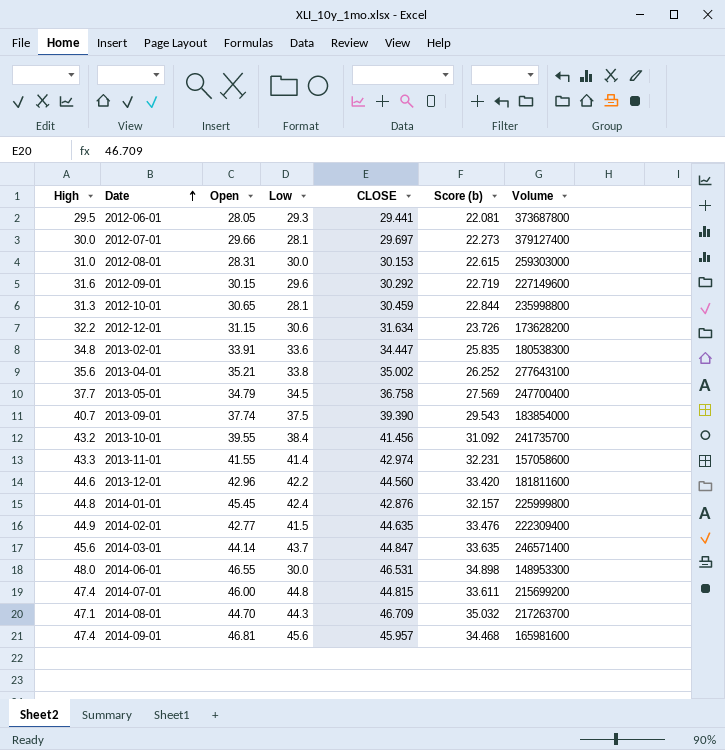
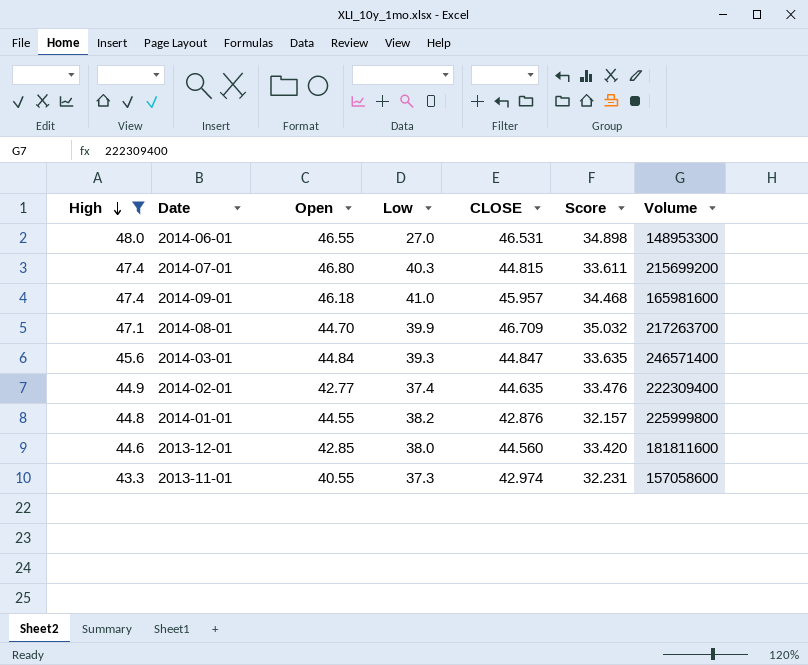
filter: none -> High >= 43.3
row order: Date ascending -> High descending
column name: Score (b) -> Score
2014-06-01 | Low: 30.0 -> 27.0
2014-07-01 | Open: 46.00 -> 46.80
2014-07-01 | Low: 44.8 -> 40.3
2014-09-01 | Open: 46.81 -> 46.18
2014-09-01 | Low: 45.6 -> 41.0
2014-08-01 | Low: 44.3 -> 39.9
2014-03-01 | Open: 44.14 -> 44.84
2014-03-01 | Low: 43.7 -> 39.3
2014-02-01 | Low: 41.5 -> 37.4
2014-01-01 | Open: 45.45 -> 44.55
2014-01-01 | Low: 42.4 -> 38.2
2013-12-01 | Open: 42.96 -> 42.85
2013-12-01 | Low: 42.2 -> 38.0
2013-11-01 | Open: 41.55 -> 40.55
2013-11-01 | Low: 41.4 -> 37.3

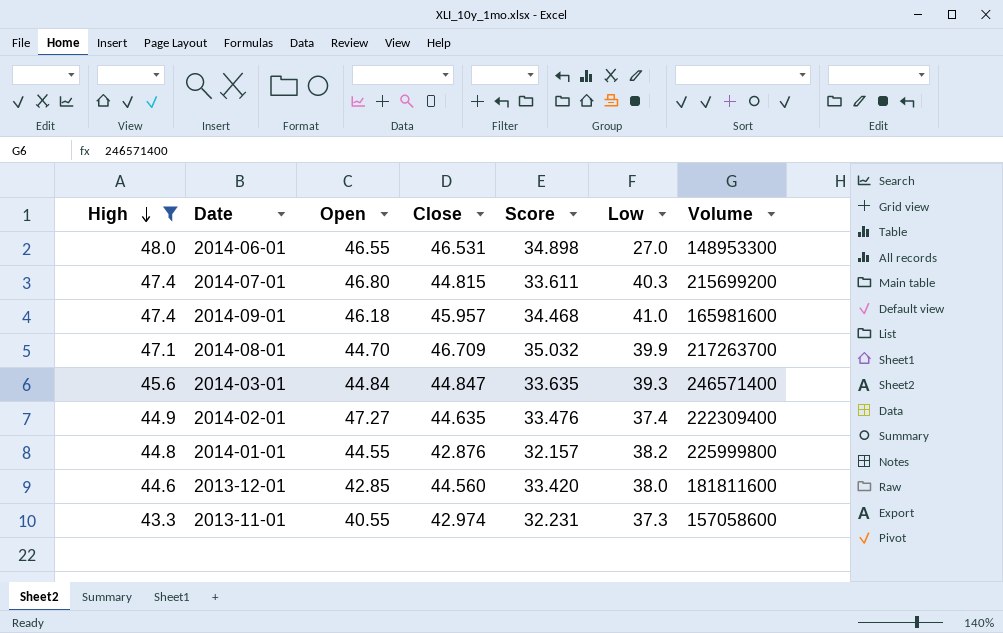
column name: CLOSE -> Close
column Low | position: 4 -> 6
2014-02-01 | Open: 42.77 -> 47.27

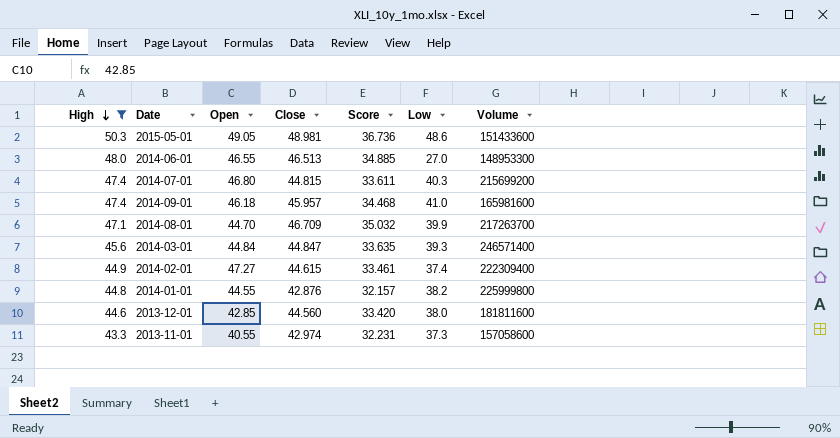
row 2015-05-01: none -> 50.3 | 49.05 | 48.981 | 36.736 | 48.6 | 151433600
2014-06-01 | Close: 46.531 -> 46.513
2014-06-01 | Score: 34.898 -> 34.885
2014-02-01 | Close: 44.635 -> 44.615
2014-02-01 | Score: 33.476 -> 33.461

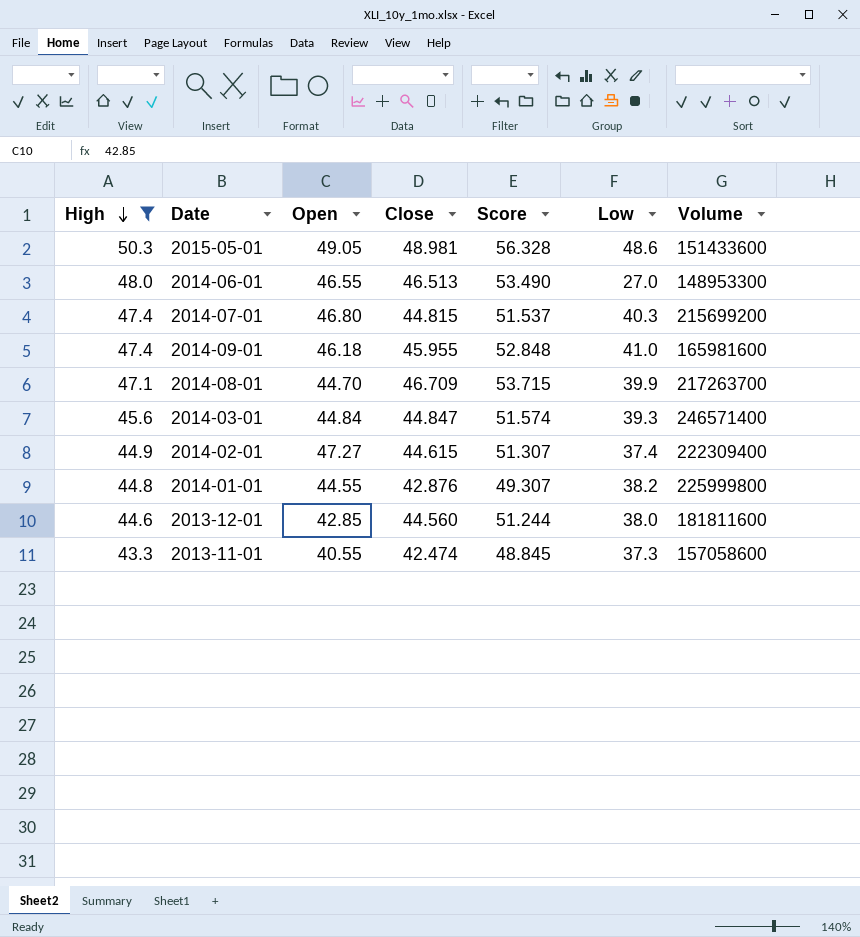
column Score | formula: [Close] * 0.75 -> [Close] * 1.15
2014-09-01 | Close: 45.957 -> 45.955
2013-11-01 | Close: 42.974 -> 42.474

